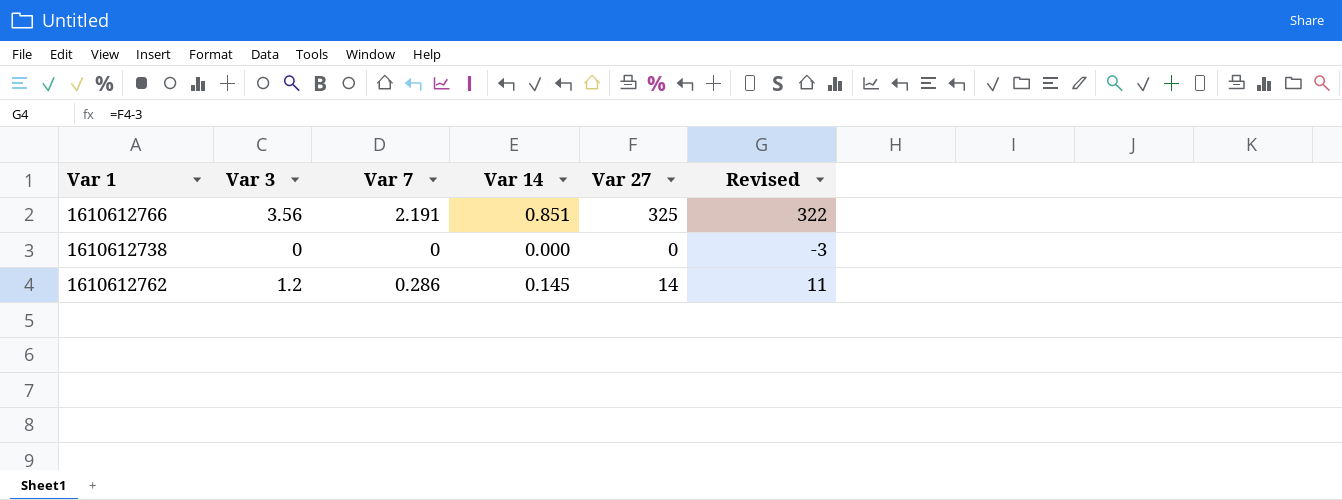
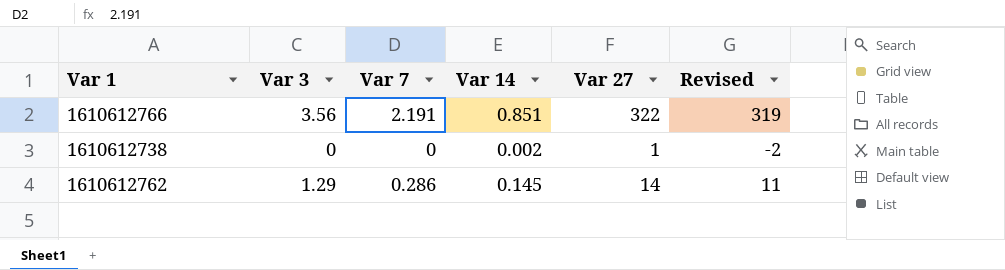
1610612766 | Var 27: 325 -> 322
1610612766 | Revised: 322 -> 319
1610612738 | Var 14: 0.000 -> 0.002
1610612738 | Var 27: 0 -> 1
1610612738 | Revised: -3 -> -2
1610612762 | Var 3: 1.2 -> 1.29

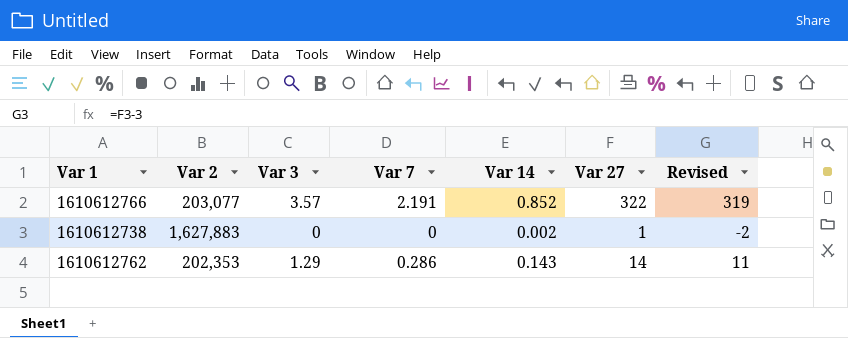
column Var 2 | position: none -> 2
1610612766 | Var 3: 3.56 -> 3.57
1610612766 | Var 14: 0.851 -> 0.852
1610612762 | Var 14: 0.145 -> 0.143

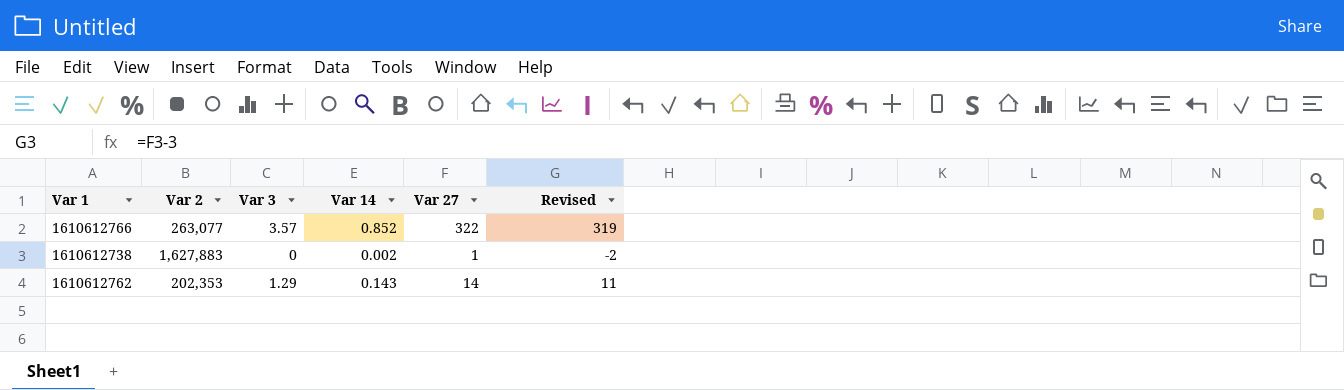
column Var 7 | position: 4 -> none
1610612766 | Var 2: 203,077 -> 263,077

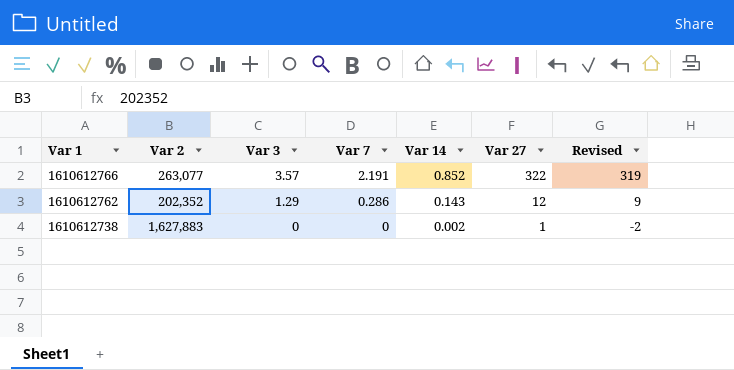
row order: none -> Var 1 descending
column Var 7 | position: none -> 4
1610612762 | Var 2: 202,353 -> 202,352
1610612762 | Var 27: 14 -> 12
1610612762 | Revised: 11 -> 9

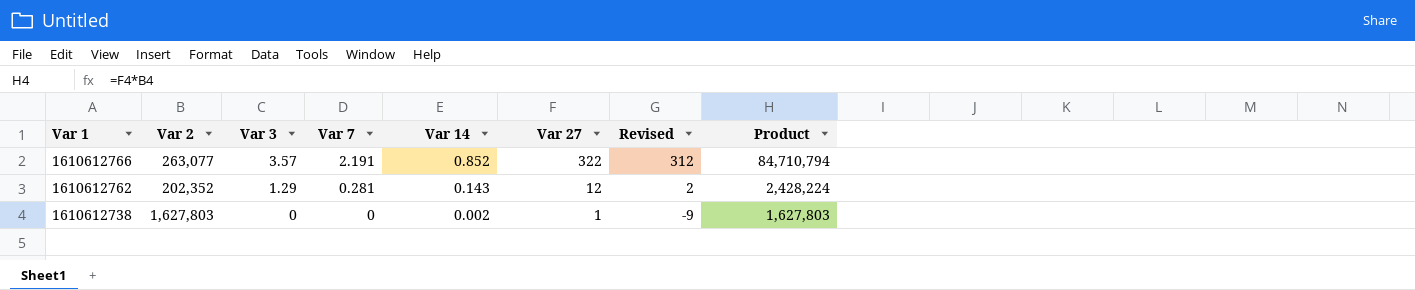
column Revised | formula: [Var 27] - 3 -> [Var 27] - 10
column Product | formula: none -> [Var 2] * [Var 27]
1610612762 | Var 7: 0.286 -> 0.281
1610612738 | Var 2: 1,627,883 -> 1,627,803

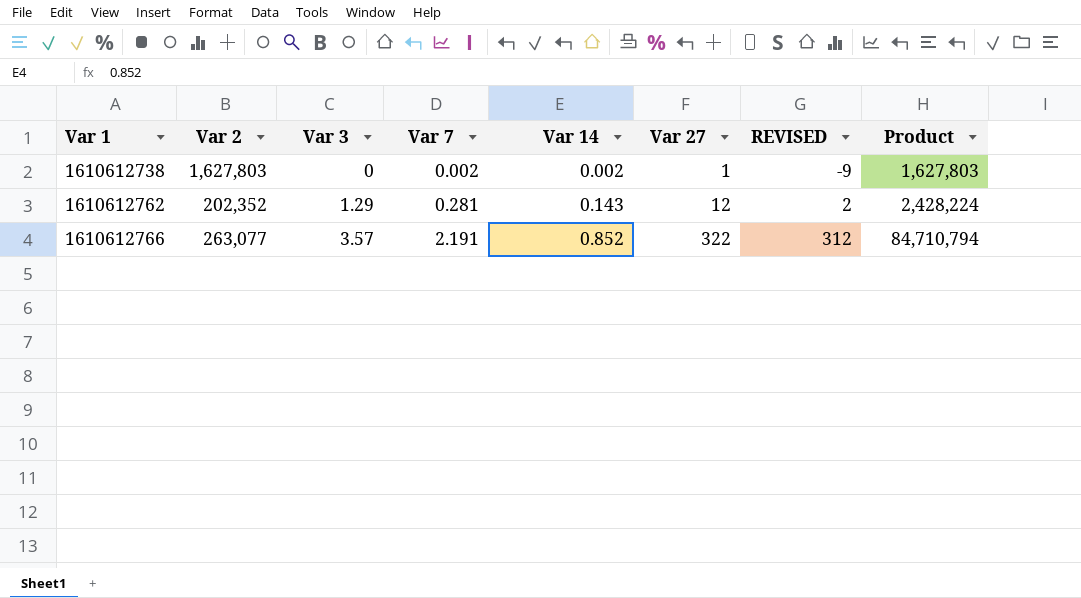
row order: Var 1 descending -> Var 1 ascending
column name: Revised -> REVISED
1610612738 | Var 7: 0 -> 0.002

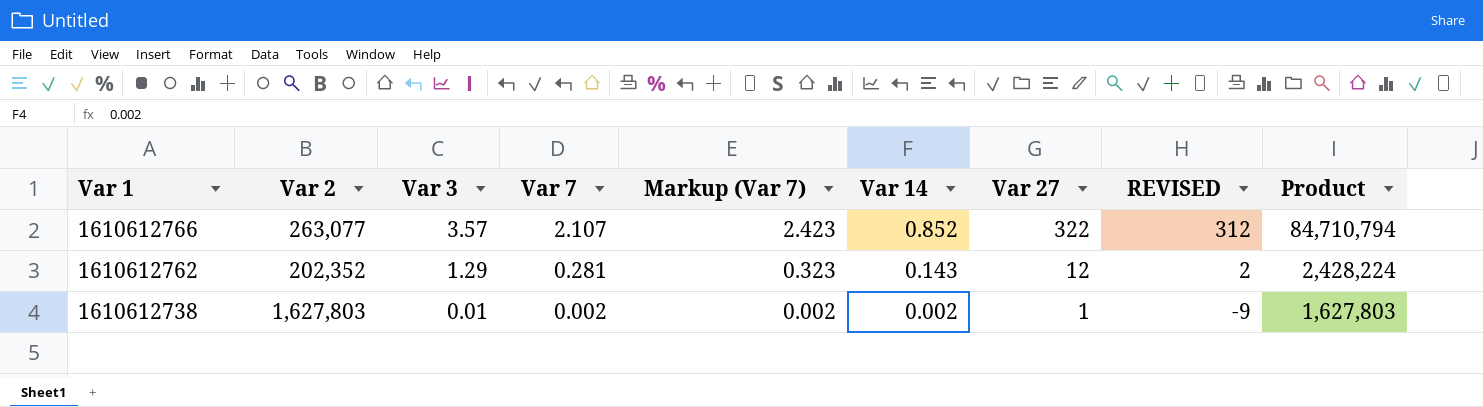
row order: Var 1 ascending -> Var 1 descending
column Markup (Var 7) | formula: none -> [Var 7] * 1.15
1610612766 | Var 7: 2.191 -> 2.107
1610612738 | Var 3: 0 -> 0.01

